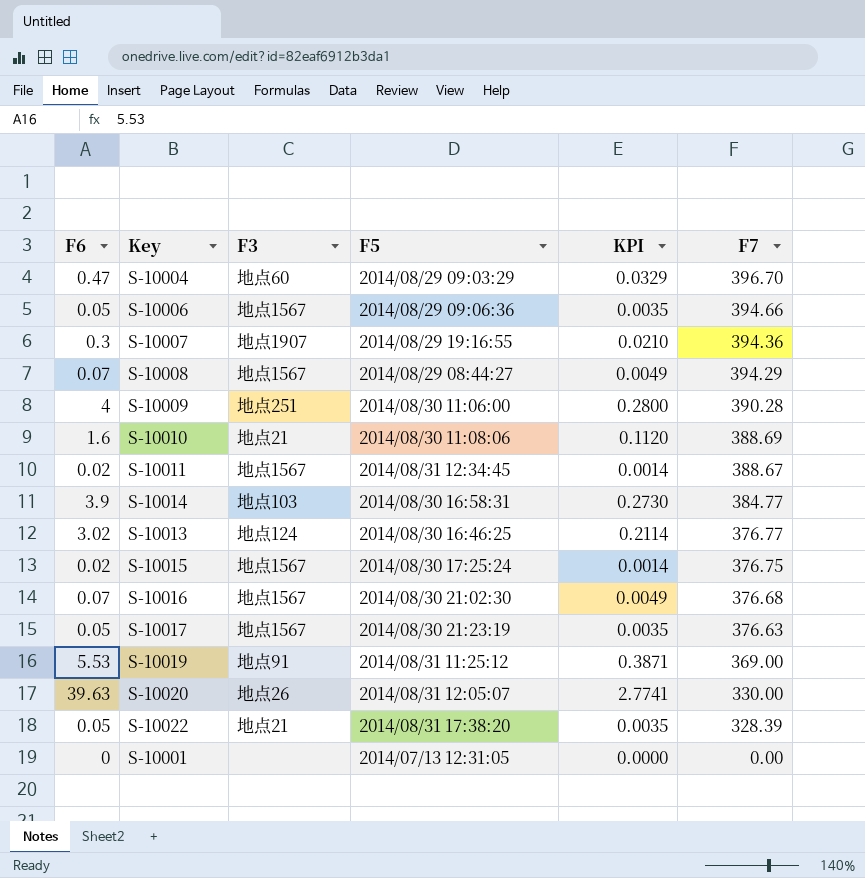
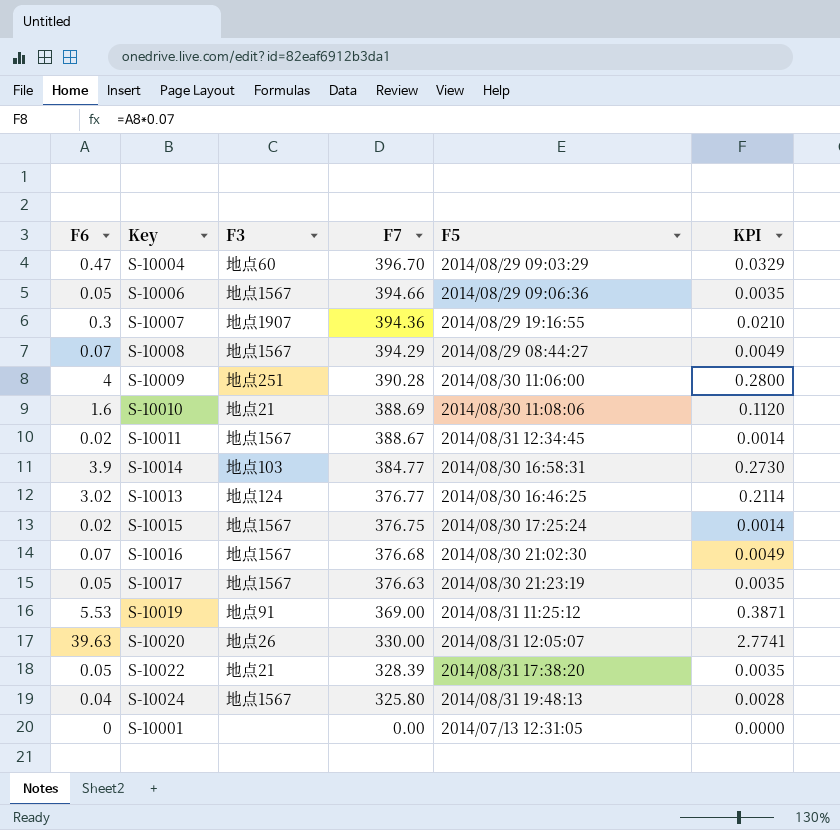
column F7 | position: 6 -> 4
row S-10024: none -> 0.04 | 地点1567 | 325.80 | 2014/08/31 19:48:13 | 0.0028

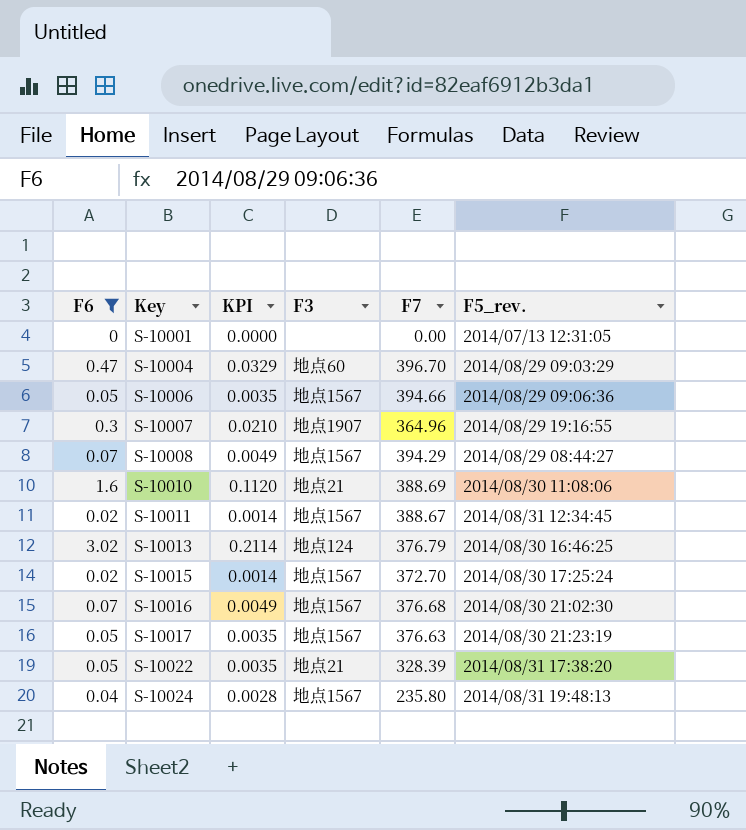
filter: none -> F6 <= 3.02
row order: F7 descending -> Key ascending
column KPI | position: 6 -> 3
column name: F5 -> F5_rev.
S-10007 | F7: 394.36 -> 364.96
S-10013 | F7: 376.77 -> 376.79
S-10015 | F7: 376.75 -> 372.70
S-10024 | F7: 325.80 -> 235.80

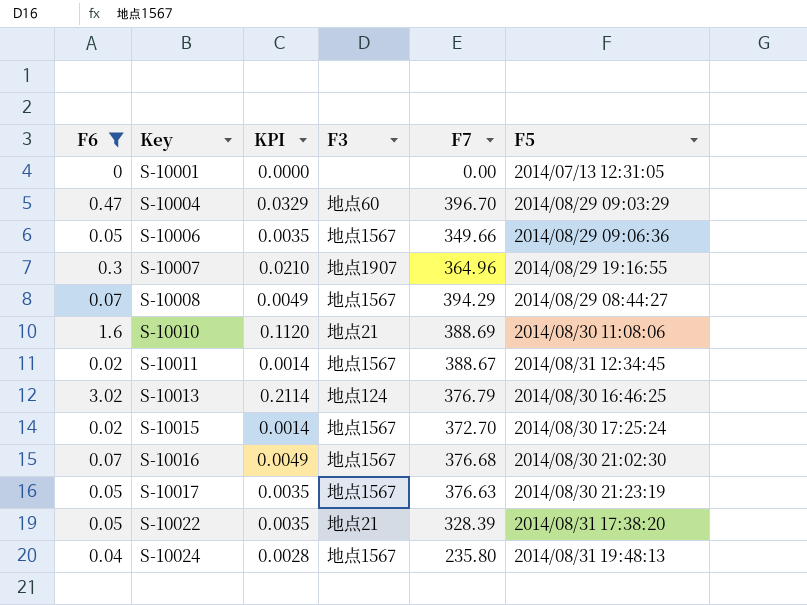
column name: F5_rev. -> F5
S-10006 | F7: 394.66 -> 349.66

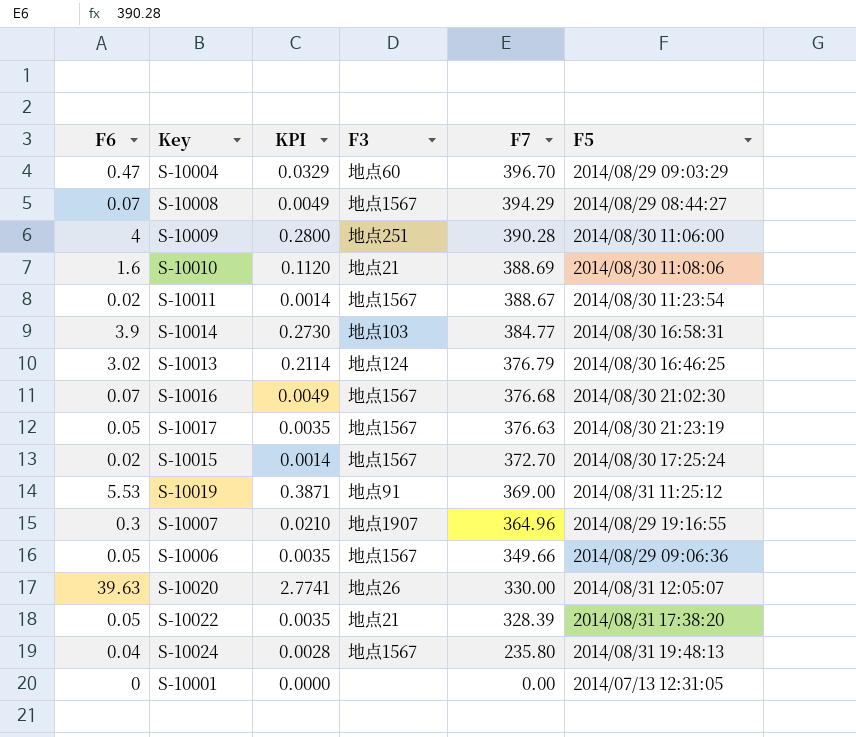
filter: F6 <= 3.02 -> none
row order: Key ascending -> F7 descending
S-10011 | F5: 2014/08/31 12:34:45 -> 2014/08/30 11:23:54

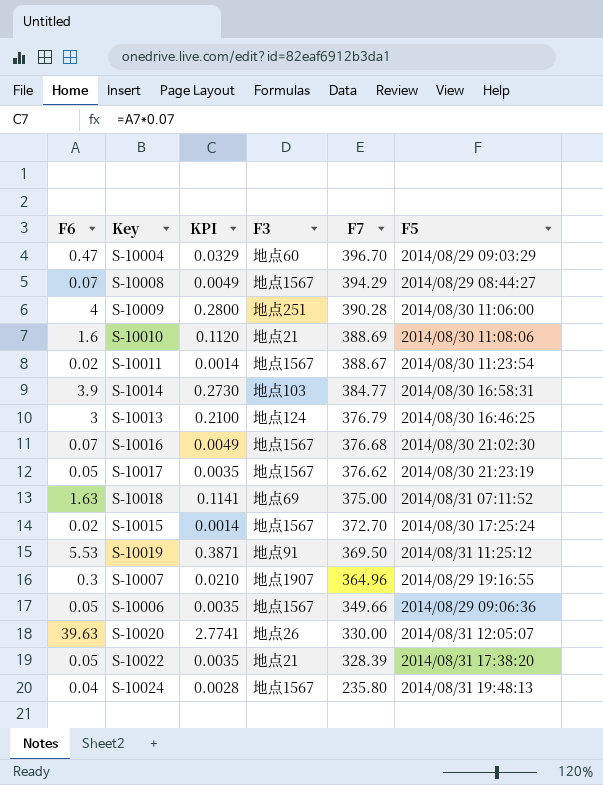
row S-10001: 0 | 0.0000 | none | 0.00 | 2014/07/13 12:31:05 -> none
S-10013 | F6: 3.02 -> 3
S-10013 | KPI: 0.2114 -> 0.2100
S-10017 | F7: 376.63 -> 376.62
row S-10018: none -> 1.63 | 0.1141 | 地点69 | 375.00 | 2014/08/31 07:11:52
S-10019 | F7: 369.00 -> 369.50

